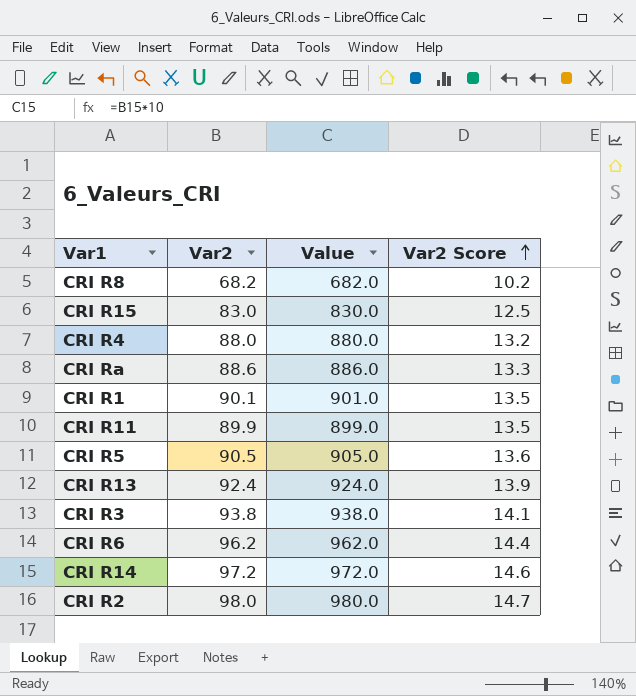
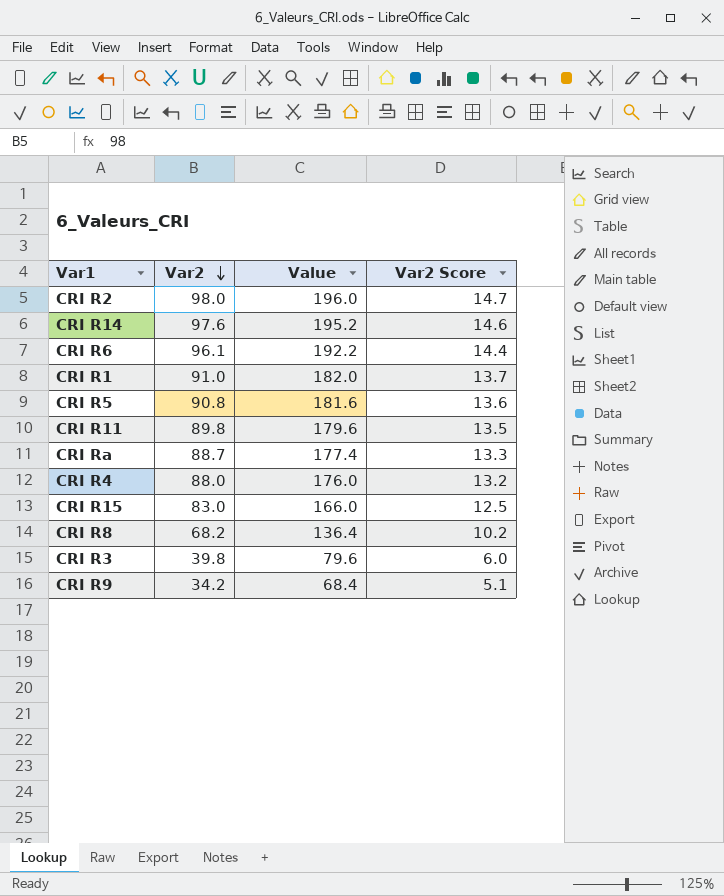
row order: Var2 Score ascending -> Var2 descending
column Value | formula: [Var2] * 10 -> [Var2] * 2
row CRI R13: 92.4 | 924.0 | 13.9 -> none
CRI R14 | Var2: 97.2 -> 97.6
CRI R6 | Var2: 96.2 -> 96.1
CRI R1 | Var2: 90.1 -> 91.0
CRI R1 | Var2 Score: 13.5 -> 13.7
CRI R5 | Var2: 90.5 -> 90.8
CRI R11 | Var2: 89.9 -> 89.8
CRI Ra | Var2: 88.6 -> 88.7
CRI R3 | Var2: 93.8 -> 39.8
CRI R3 | Var2 Score: 14.1 -> 6.0
row CRI R9: none -> 34.2 | 68.4 | 5.1

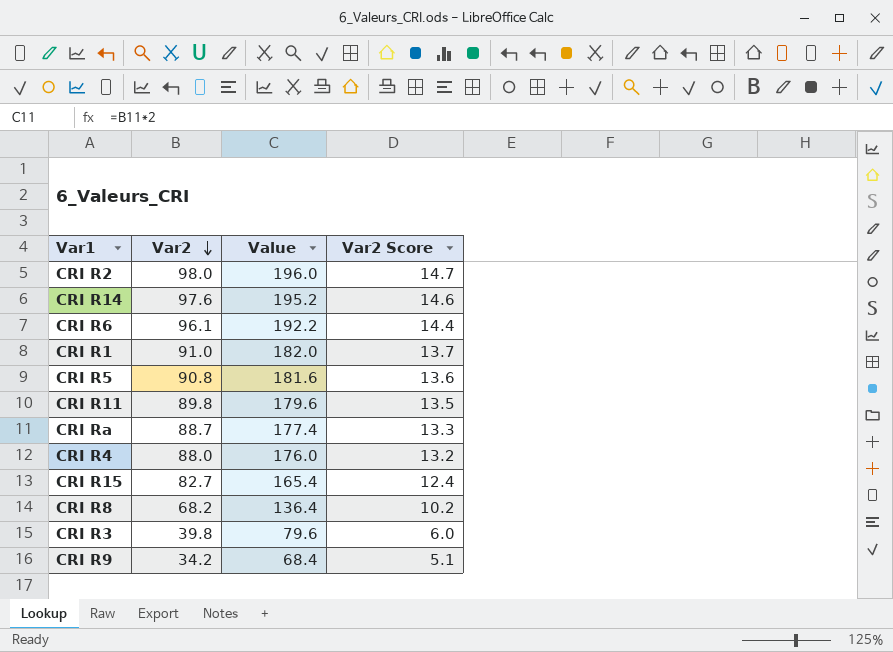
CRI R15 | Var2: 83.0 -> 82.7
CRI R15 | Value: 166.0 -> 165.4
CRI R15 | Var2 Score: 12.5 -> 12.4

